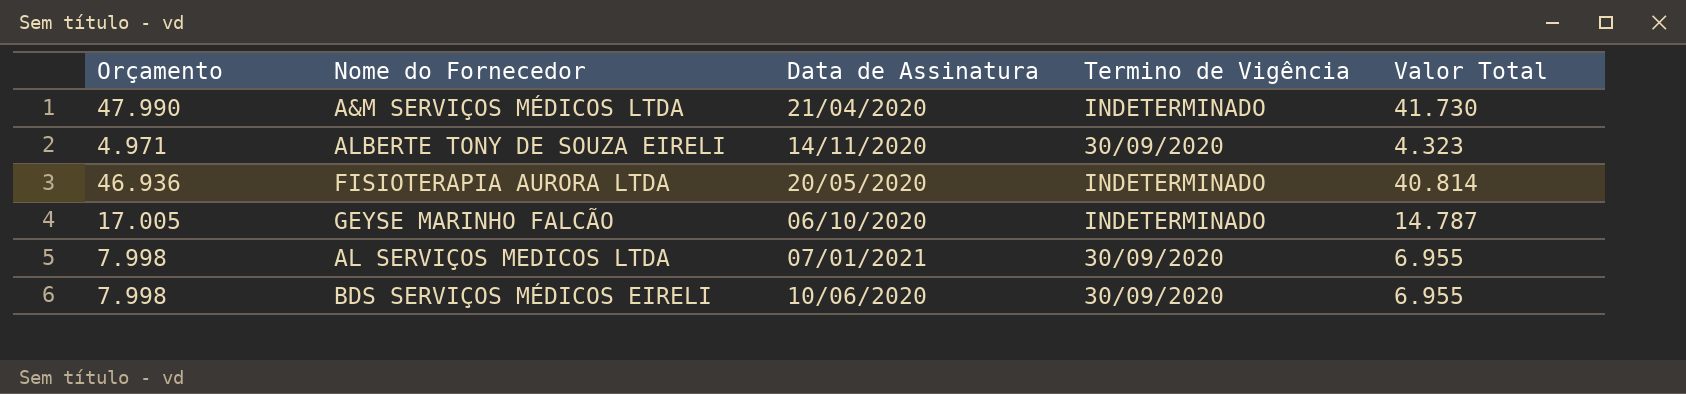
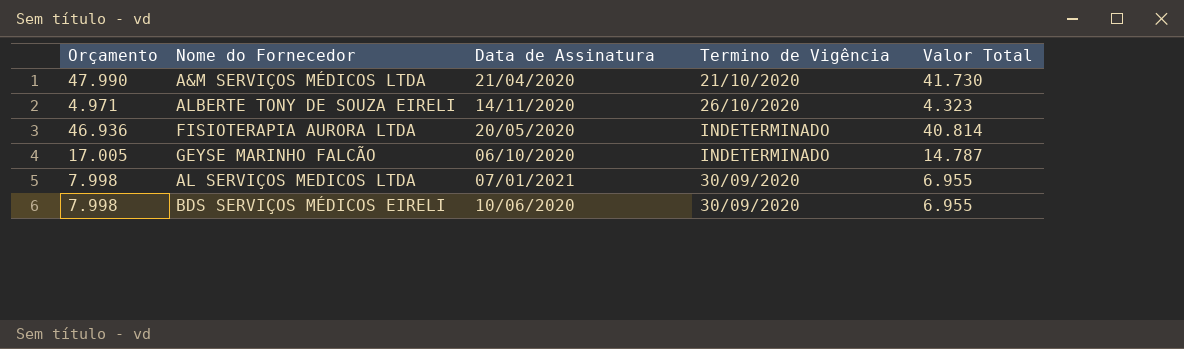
A&M SERVIÇOS MÉDICOS LTDA | Termino de Vigência: INDETERMINADO -> 21/10/2020
ALBERTE TONY DE SOUZA EIRELI | Termino de Vigência: 30/09/2020 -> 26/10/2020

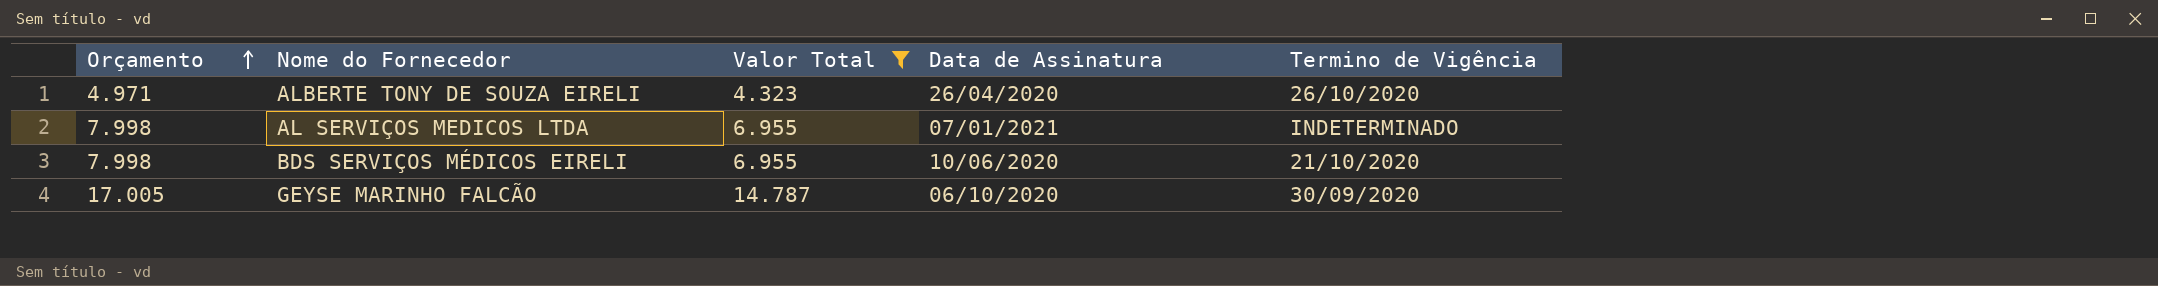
filter: none -> Valor Total <= 14.787
row order: none -> Orçamento ascending
column Valor Total | position: 5 -> 3
ALBERTE TONY DE SOUZA EIRELI | Data de Assinatura: 14/11/2020 -> 26/04/2020
AL SERVIÇOS MEDICOS LTDA | Termino de Vigência: 30/09/2020 -> INDETERMINADO
BDS SERVIÇOS MÉDICOS EIRELI | Termino de Vigência: 30/09/2020 -> 21/10/2020
GEYSE MARINHO FALCÃO | Termino de Vigência: INDETERMINADO -> 30/09/2020

